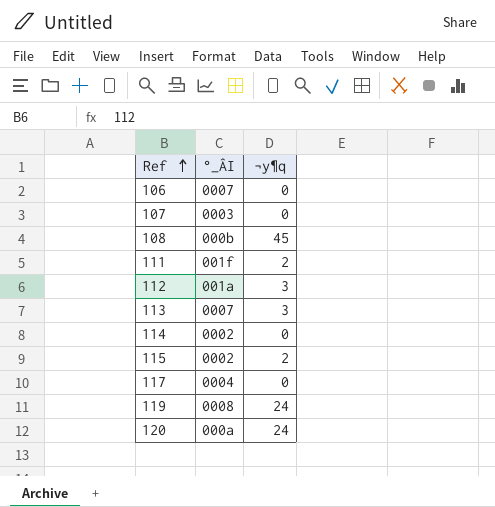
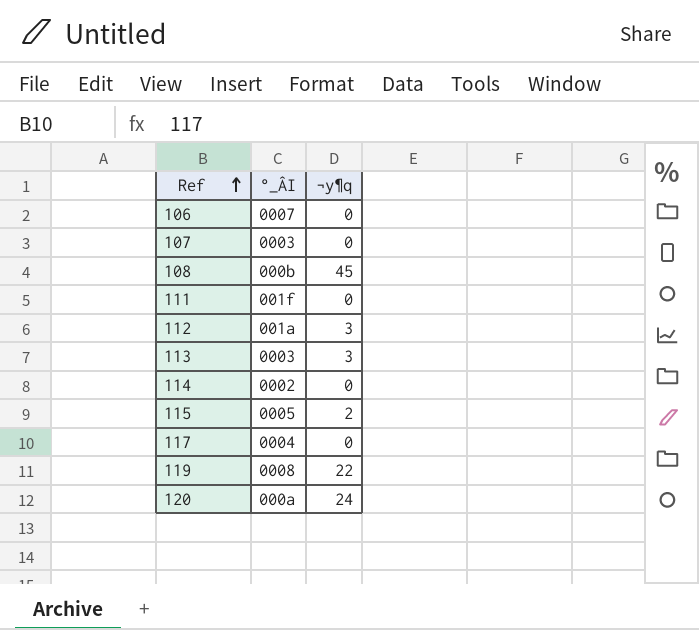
111 | ¬y¶q: 2 -> 0
113 | °_ÂI: 0007 -> 0003
115 | °_ÂI: 0002 -> 0005
119 | ¬y¶q: 24 -> 22

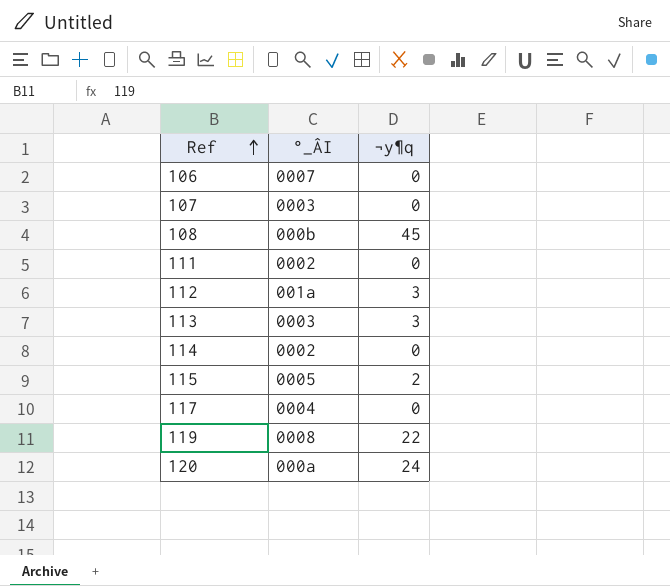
111 | °_ÂI: 001f -> 0002

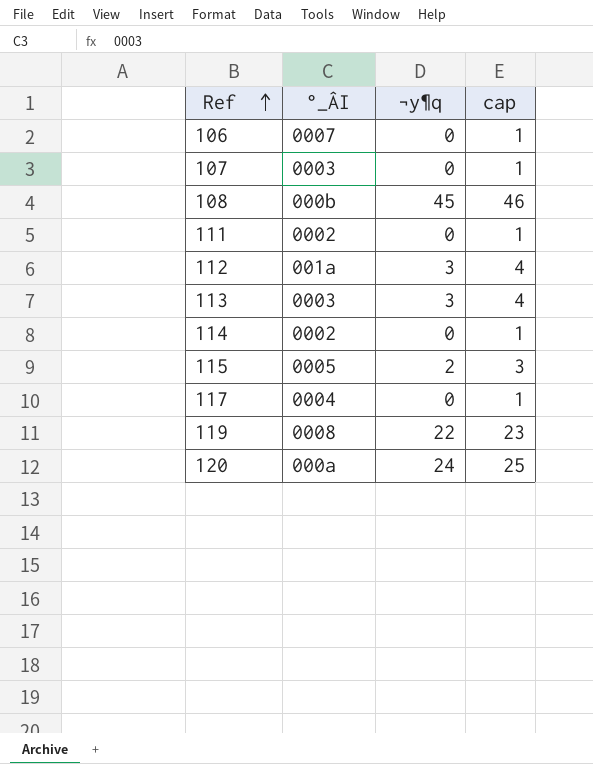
column cap | formula: none -> [¬y¶q] + 1

